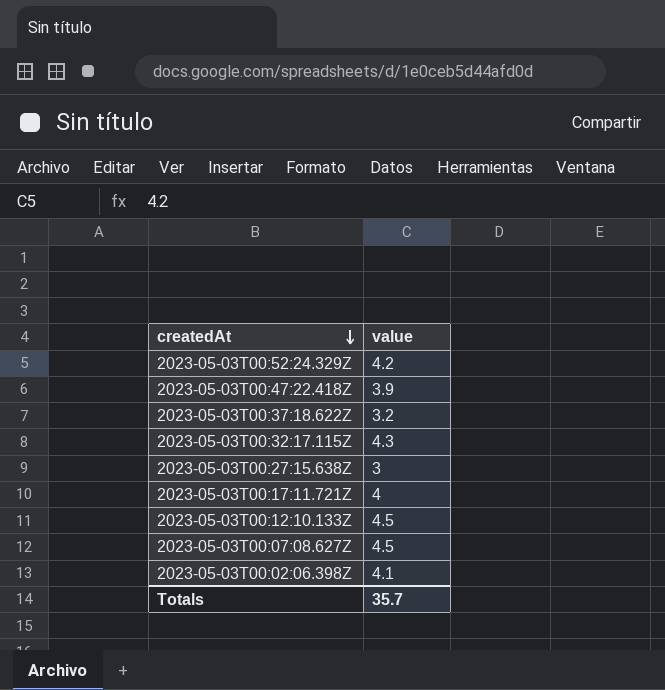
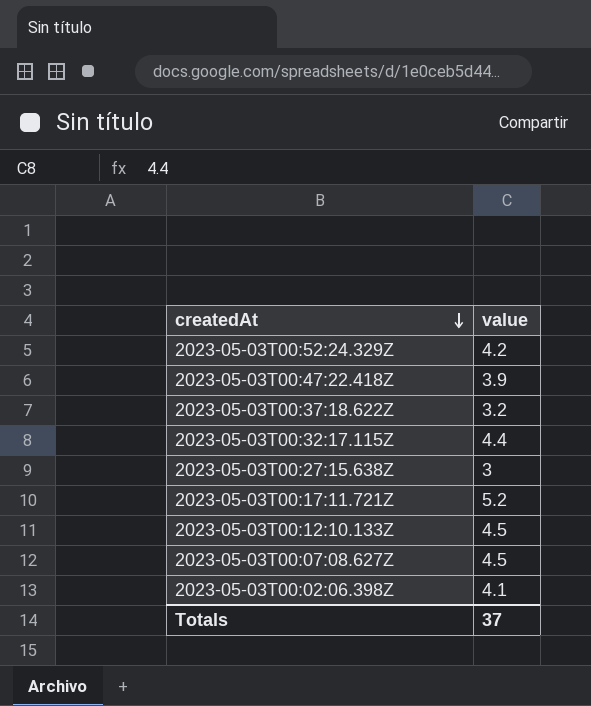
2023-05-03T00:32:17.115Z | value: 4.3 -> 4.4
2023-05-03T00:17:11.721Z | value: 4 -> 5.2
Totals | value: 35.7 -> 37

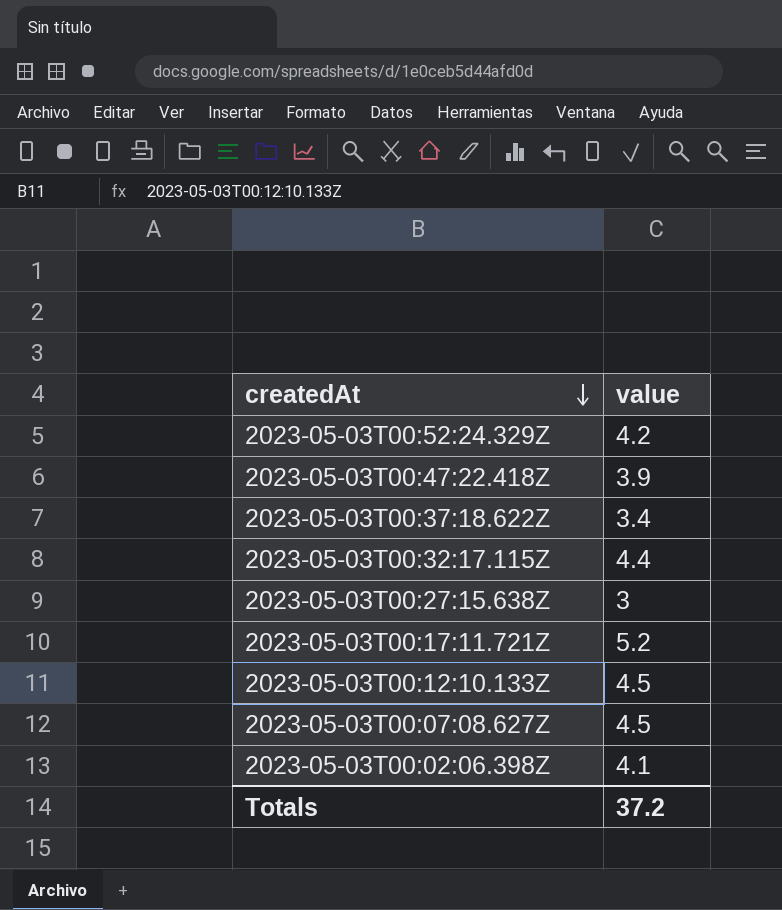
2023-05-03T00:37:18.622Z | value: 3.2 -> 3.4
Totals | value: 37 -> 37.2

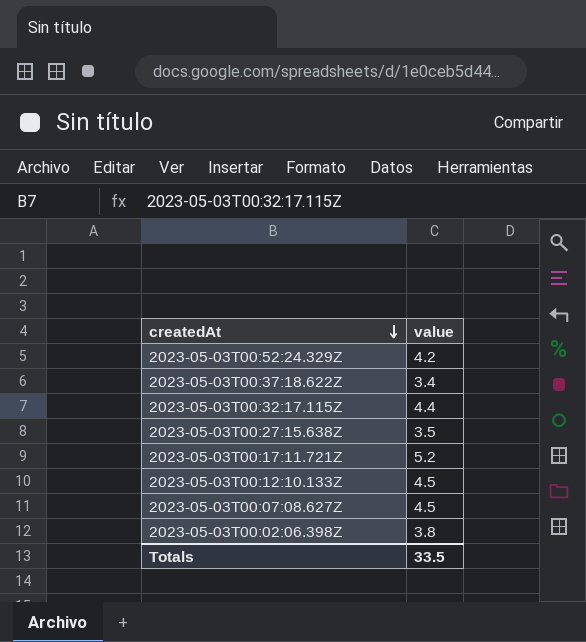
row 2023-05-03T00:47:22.418Z: 3.9 -> none
2023-05-03T00:27:15.638Z | value: 3 -> 3.5
2023-05-03T00:02:06.398Z | value: 4.1 -> 3.8
Totals | value: 37.2 -> 33.5

